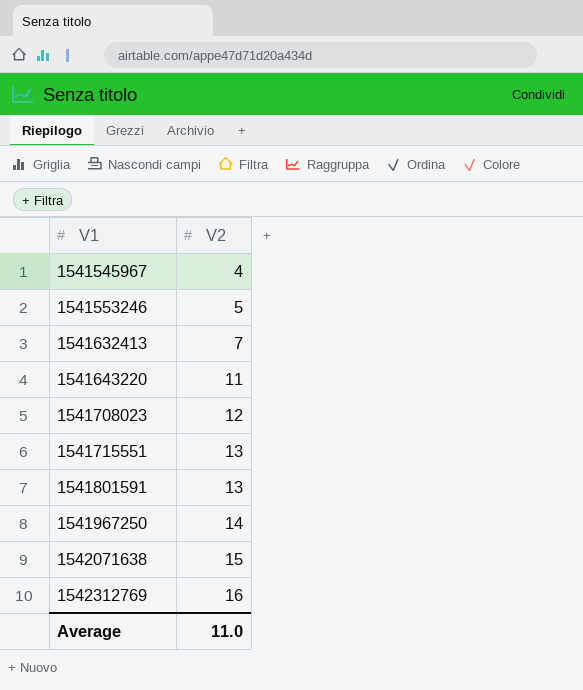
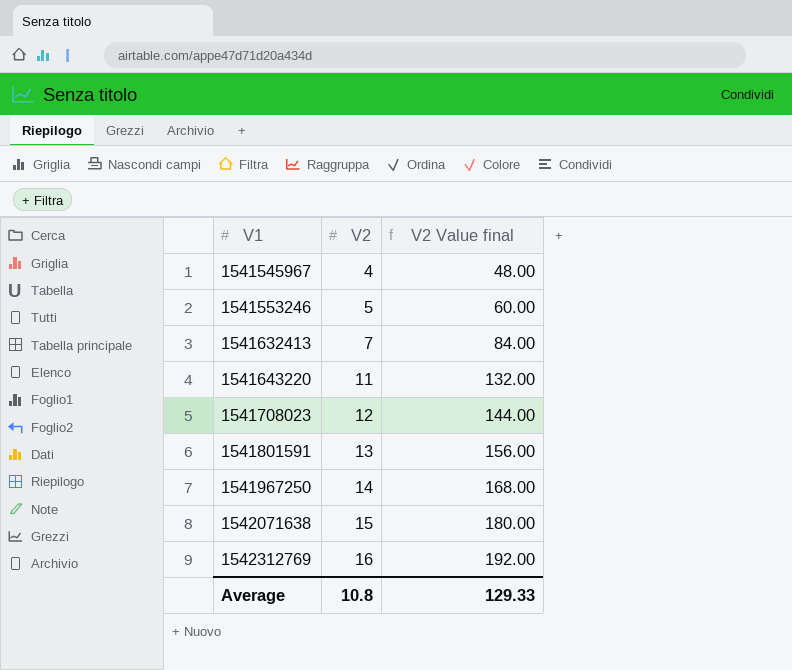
column V2 Value final | formula: none -> [V2] * 12
row 1541715551: 13 -> none
Average | V2: 11.0 -> 10.8

